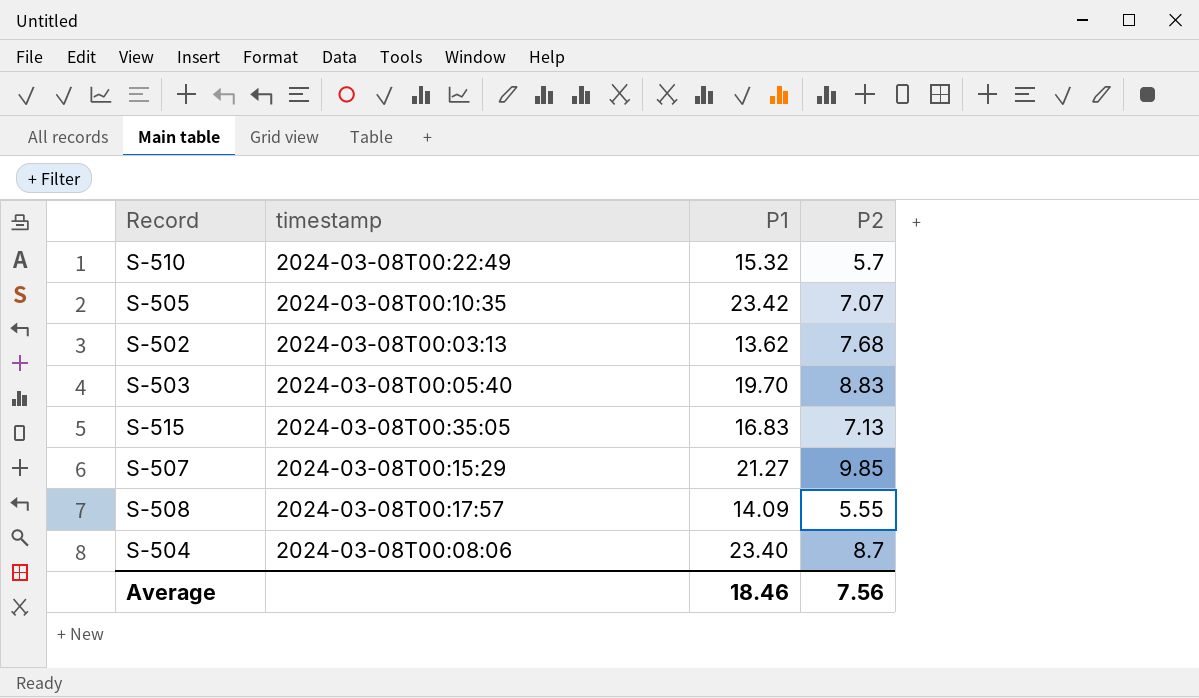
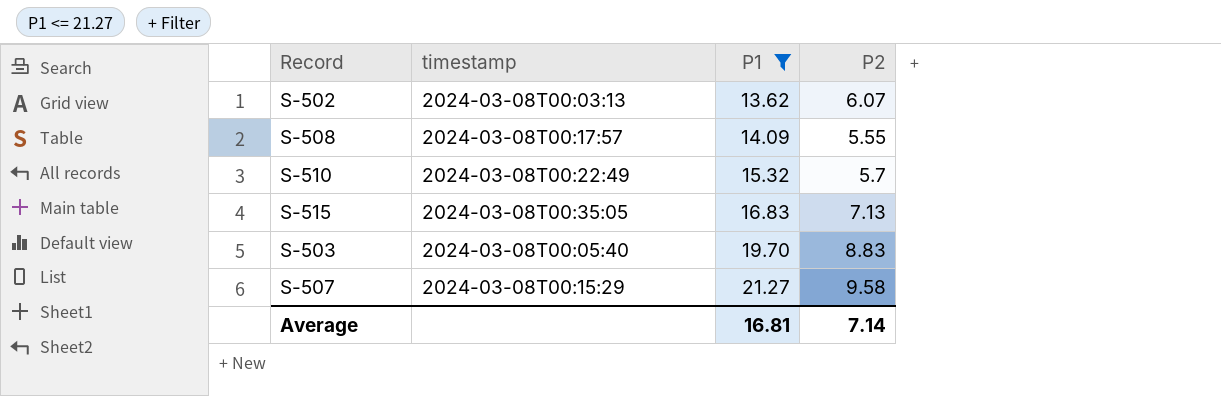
filter: none -> P1 <= 21.27
row order: none -> P1 ascending
S-502 | P2: 7.68 -> 6.07
S-507 | P2: 9.85 -> 9.58
Average | P1: 18.46 -> 16.81
Average | P2: 7.56 -> 7.14

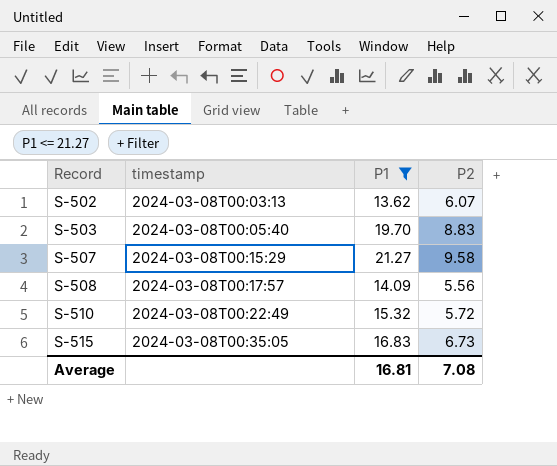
row order: P1 ascending -> Record ascending
S-508 | P2: 5.55 -> 5.56
S-510 | P2: 5.7 -> 5.72
S-515 | P2: 7.13 -> 6.73
Average | P2: 7.14 -> 7.08

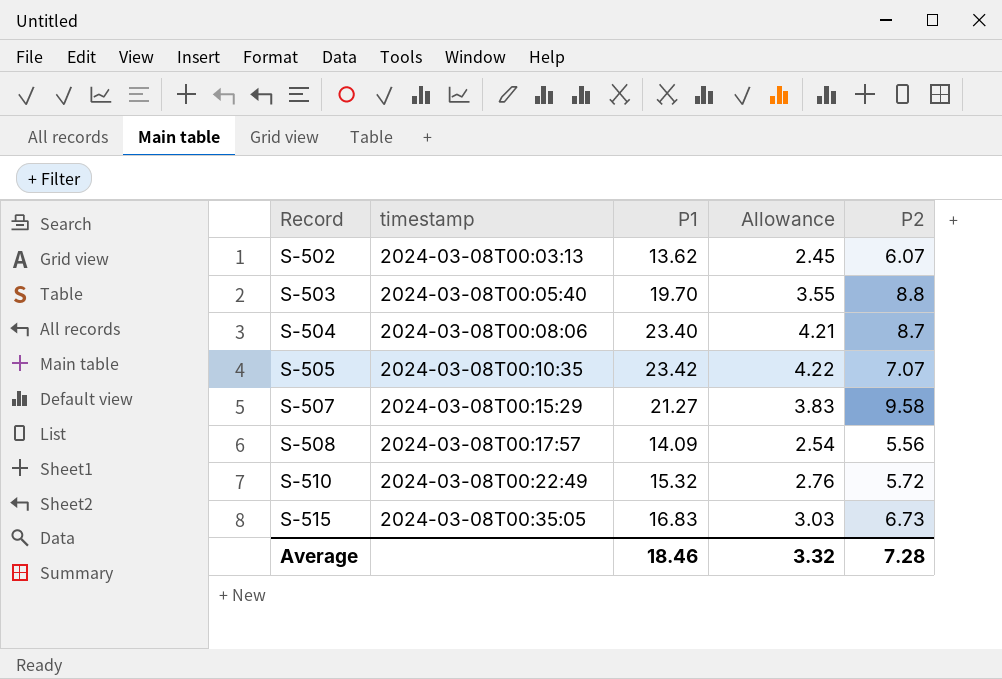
filter: P1 <= 21.27 -> none
column Allowance | formula: none -> [P1] * 0.18
S-503 | P2: 8.83 -> 8.8
Average | P1: 16.81 -> 18.46
Average | P2: 7.08 -> 7.28

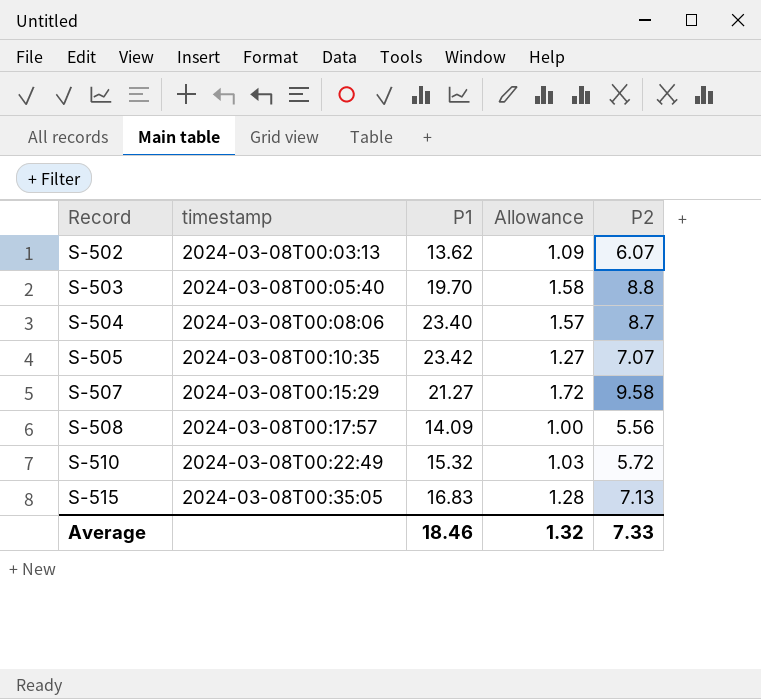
column Allowance | formula: [P1] * 0.18 -> [P2] * 0.18
S-515 | P2: 6.73 -> 7.13
Average | Allowance: 3.32 -> 1.32
Average | P2: 7.28 -> 7.33

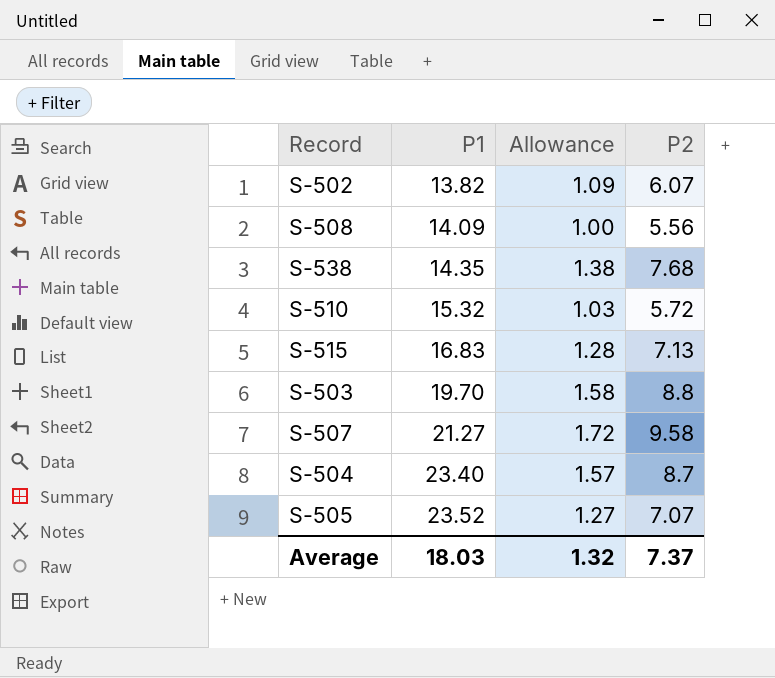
row order: Record ascending -> P1 ascending
column timestamp | position: 2 -> none
S-502 | P1: 13.62 -> 13.82
row S-538: none -> 14.35 | 1.38 | 7.68
S-505 | P1: 23.42 -> 23.52
Average | P1: 18.46 -> 18.03
Average | P2: 7.33 -> 7.37

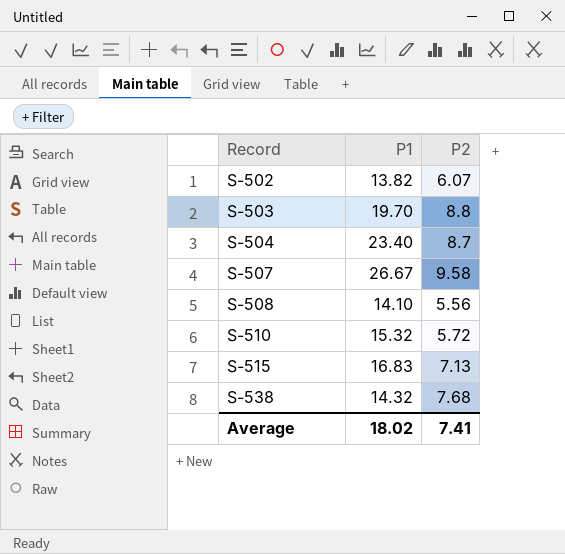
row order: P1 ascending -> Record ascending
column Allowance | formula: [P2] * 0.18 -> none
row S-505: 23.52 | 1.27 | 7.07 -> none
S-507 | P1: 21.27 -> 26.67
S-508 | P1: 14.09 -> 14.10
S-538 | P1: 14.35 -> 14.32
Average | P1: 18.03 -> 18.02
Average | P2: 7.37 -> 7.41

